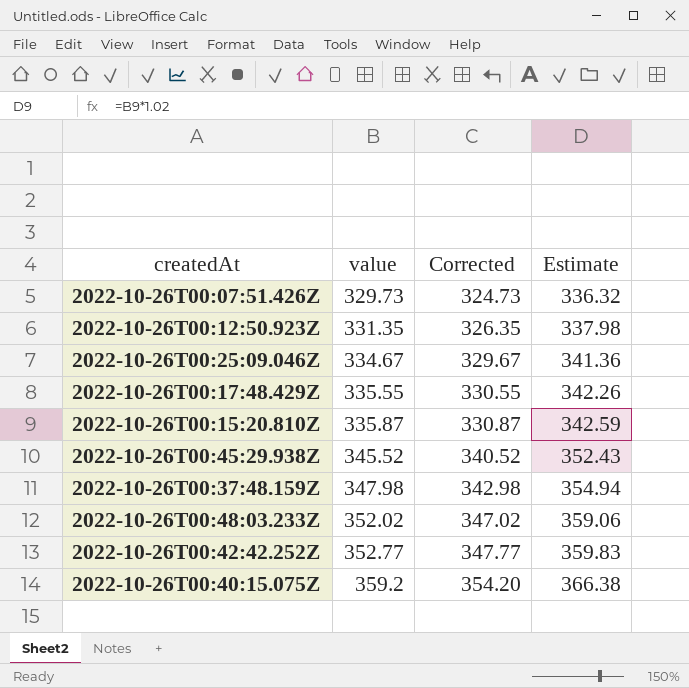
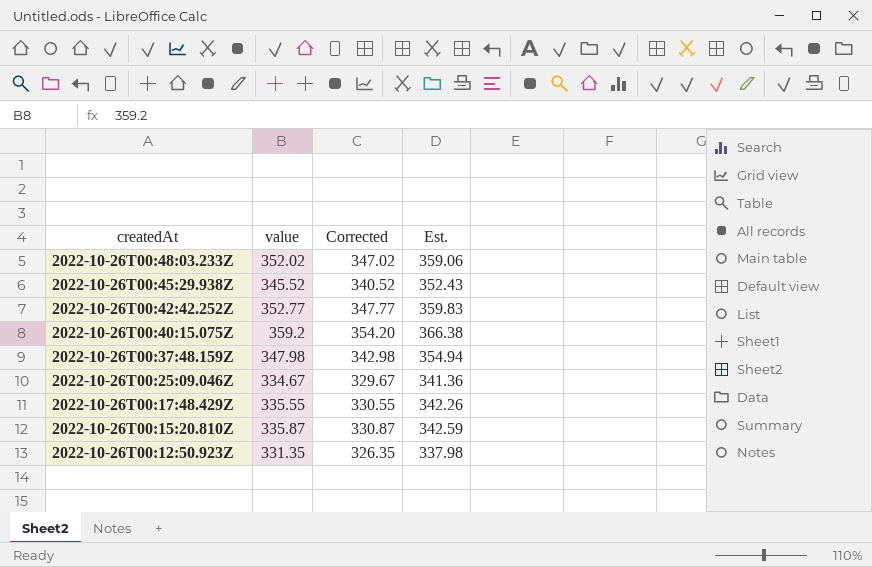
row order: value ascending -> createdAt descending
column name: Estimate -> Est.
row 2022-10-26T00:07:51.426Z: 329.73 | 324.73 | 336.32 -> none

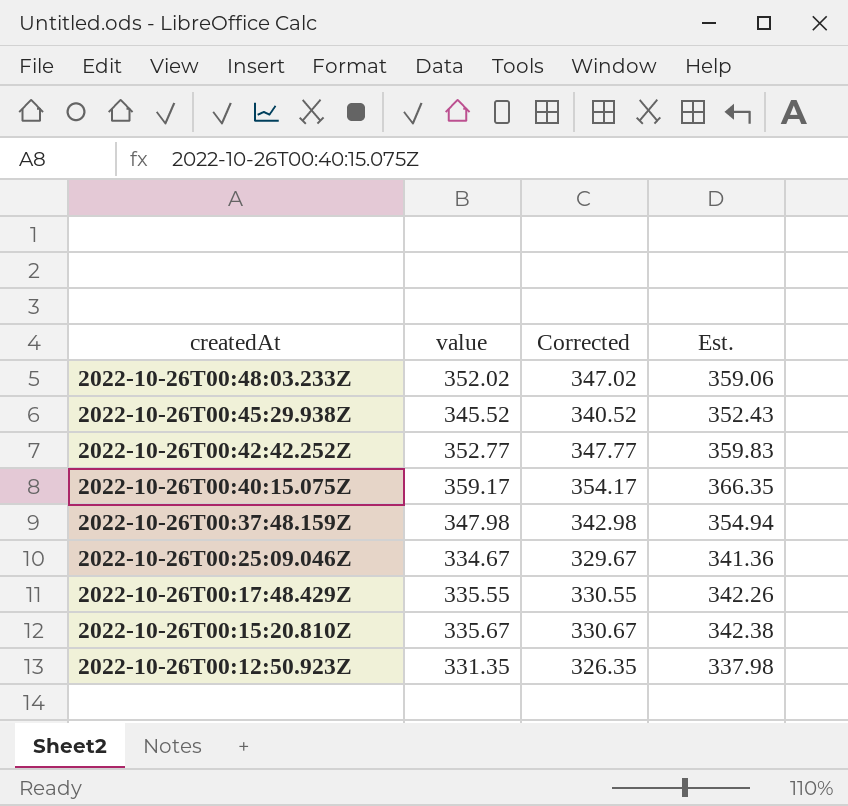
2022-10-26T00:40:15.075Z | value: 359.2 -> 359.17
2022-10-26T00:40:15.075Z | Corrected: 354.20 -> 354.17
2022-10-26T00:40:15.075Z | Est.: 366.38 -> 366.35
2022-10-26T00:15:20.810Z | value: 335.87 -> 335.67
2022-10-26T00:15:20.810Z | Corrected: 330.87 -> 330.67
2022-10-26T00:15:20.810Z | Est.: 342.59 -> 342.38

